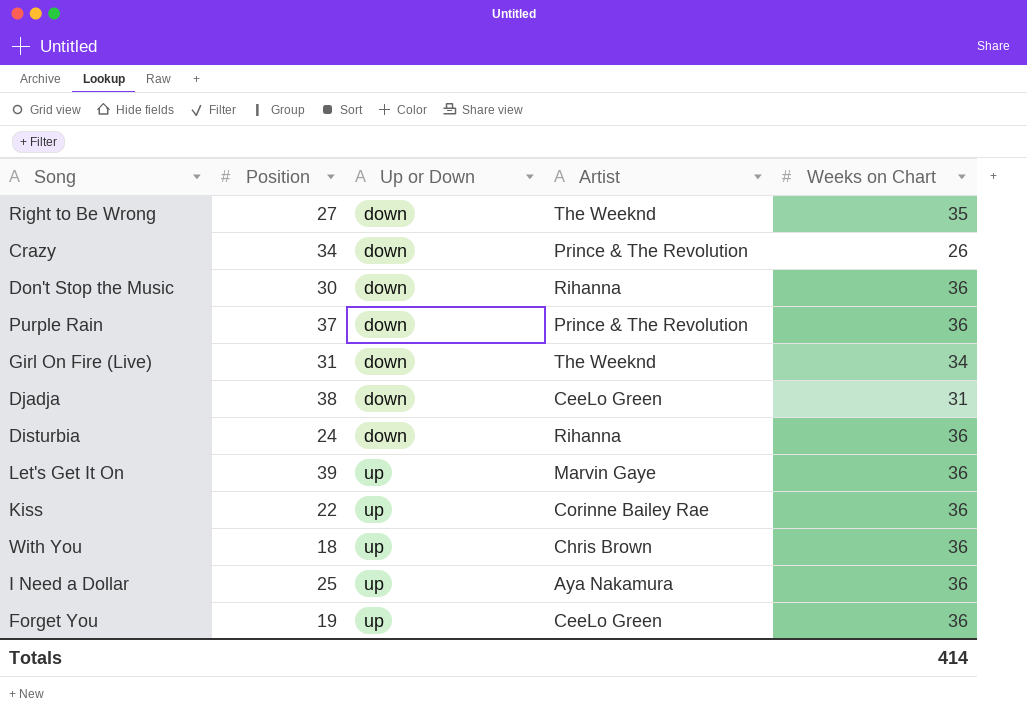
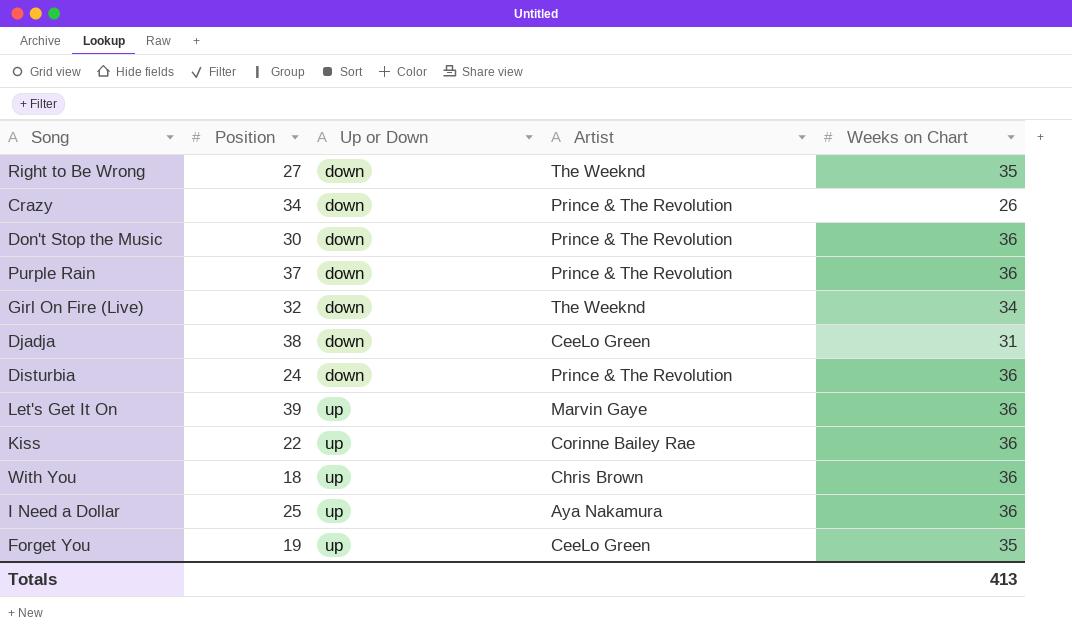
Don't Stop the Music | Artist: Rihanna -> Prince & The Revolution
Girl On Fire (Live) | Position: 31 -> 32
Disturbia | Artist: Rihanna -> Prince & The Revolution
Forget You | Weeks on Chart: 36 -> 35
Totals | Weeks on Chart: 414 -> 413

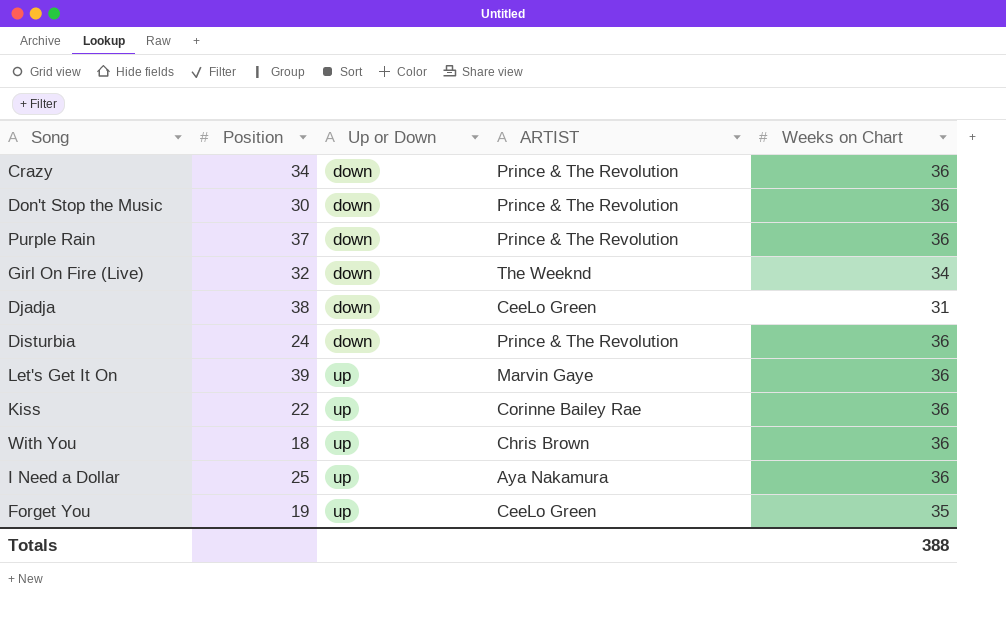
column name: Artist -> ARTIST
row Right to Be Wrong: 27 | down | The Weeknd | 35 -> none
Crazy | Weeks on Chart: 26 -> 36
Totals | Weeks on Chart: 413 -> 388

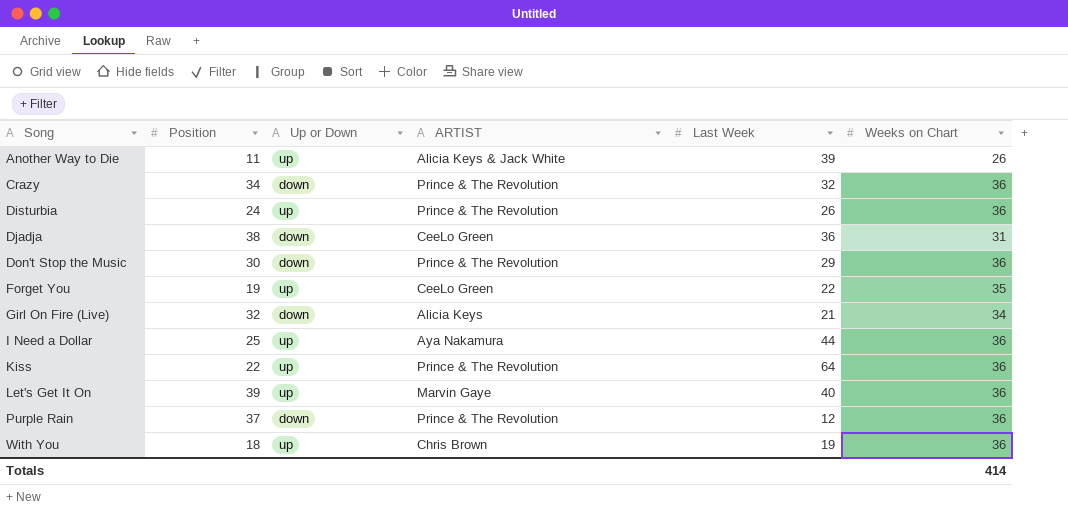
row order: Up or Down ascending -> Song ascending
column Last Week | position: none -> 5
row Another Way to Die: none -> 11 | up | Alicia Keys & Jack White | 39 | 26
Disturbia | Up or Down: down -> up
Girl On Fire (Live) | ARTIST: The Weeknd -> Alicia Keys
Kiss | ARTIST: Corinne Bailey Rae -> Prince & The Revolution
Totals | Weeks on Chart: 388 -> 414

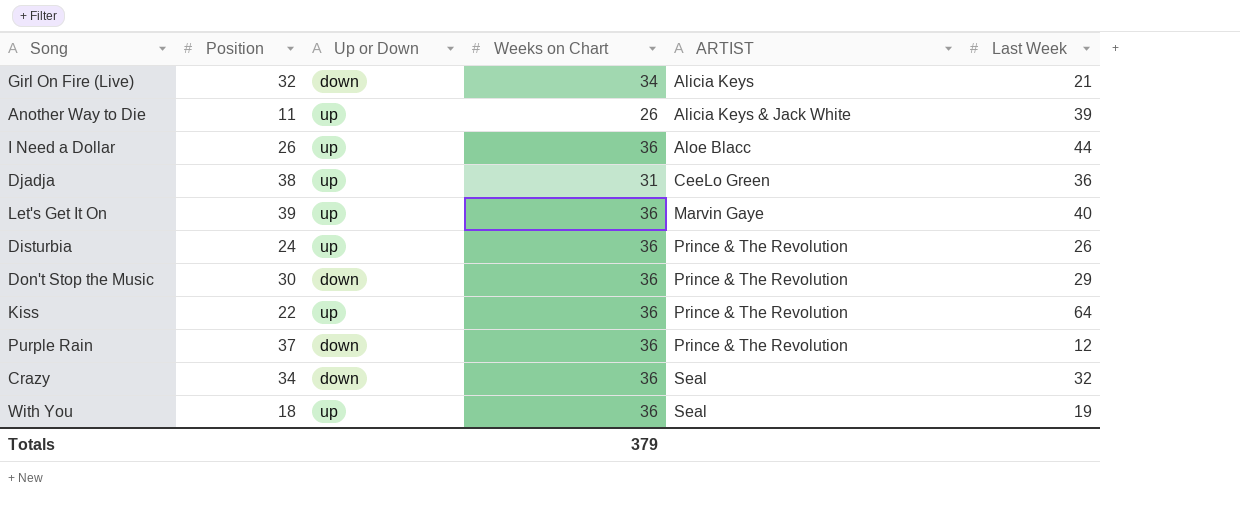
row order: Song ascending -> ARTIST ascending
column Weeks on Chart | position: 6 -> 4
row Forget You: 19 | up | CeeLo Green | 22 | 35 -> none
I Need a Dollar | Position: 25 -> 26
I Need a Dollar | ARTIST: Aya Nakamura -> Aloe Blacc
Djadja | Up or Down: down -> up
Crazy | ARTIST: Prince & The Revolution -> Seal
With You | ARTIST: Chris Brown -> Seal
Totals | Weeks on Chart: 414 -> 379

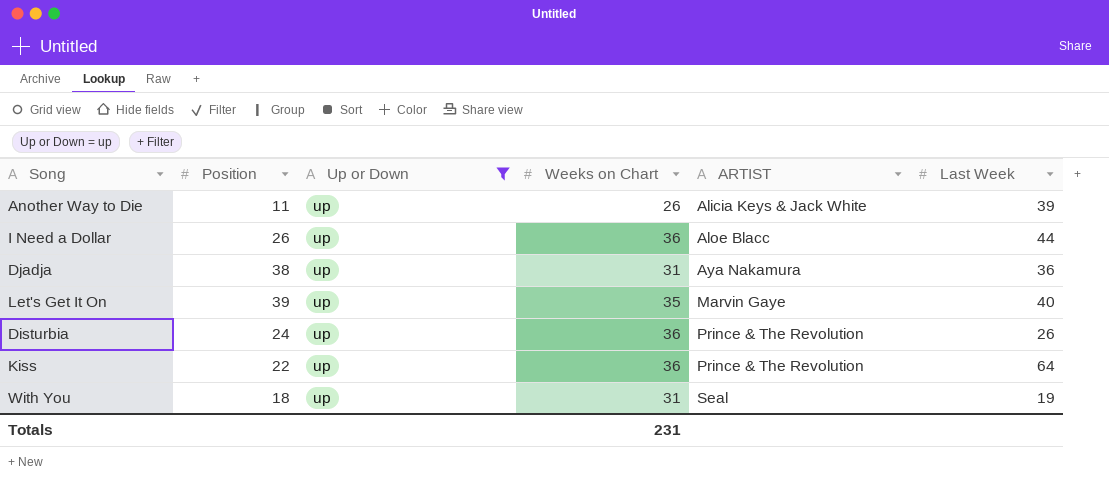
filter: none -> Up or Down = up
Djadja | ARTIST: CeeLo Green -> Aya Nakamura
Let's Get It On | Weeks on Chart: 36 -> 35
With You | Weeks on Chart: 36 -> 31
Totals | Weeks on Chart: 379 -> 231

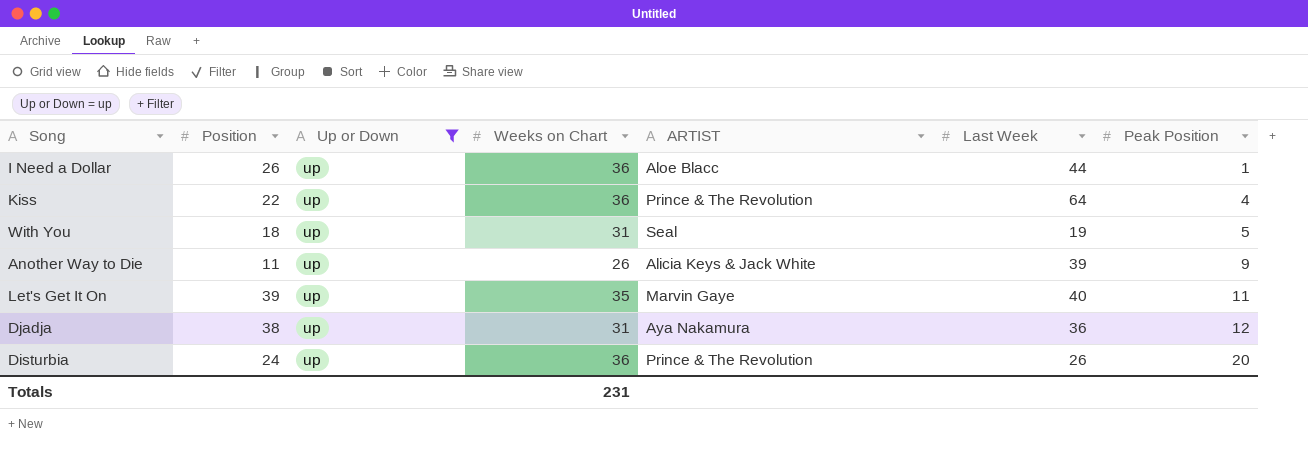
row order: ARTIST ascending -> Peak Position ascending
column Peak Position | position: none -> 7

